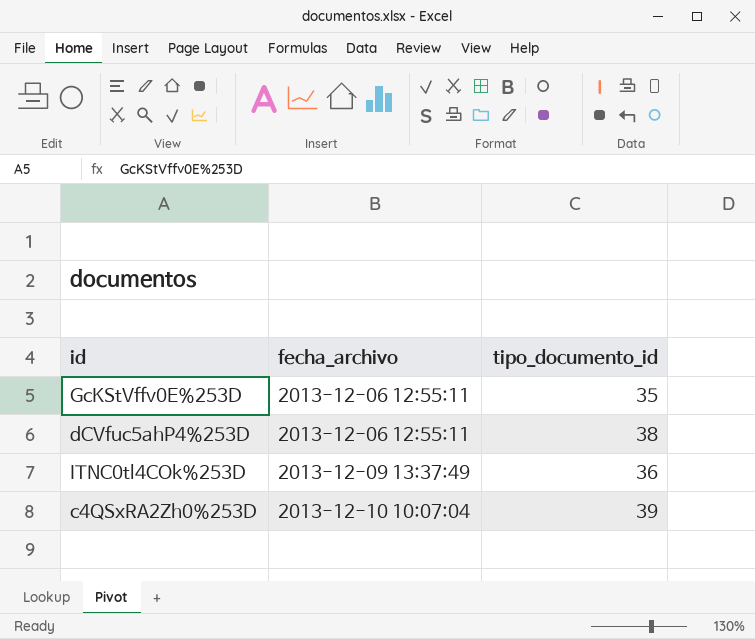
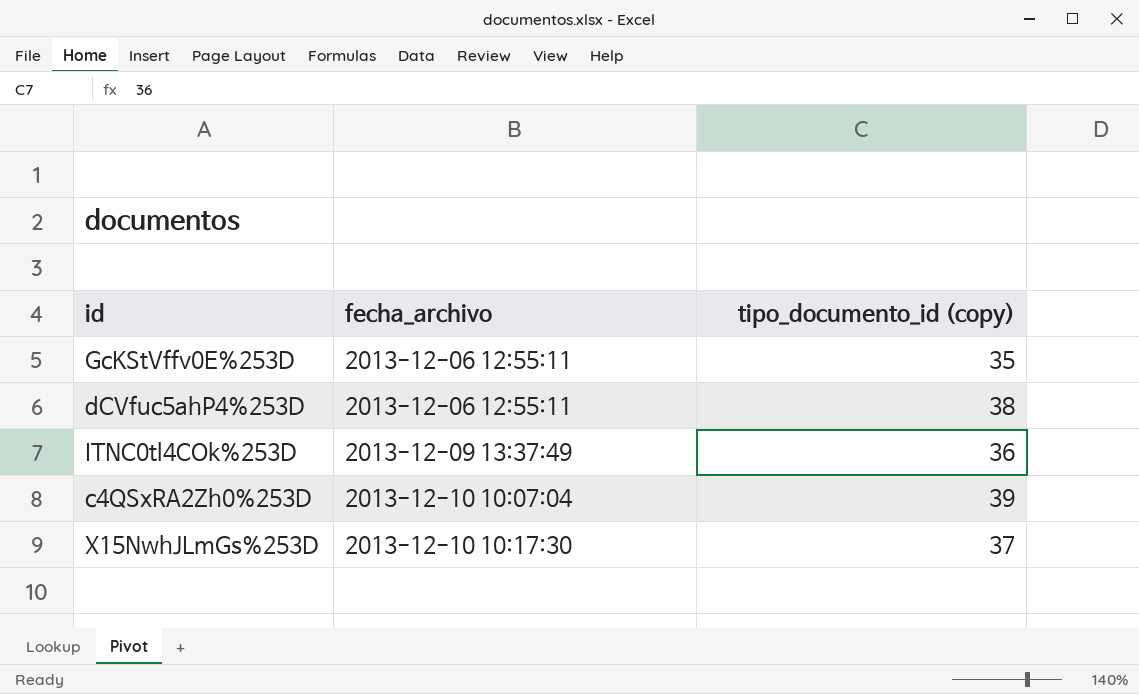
column name: tipo_documento_id -> tipo_documento_id (copy)
row X15NwhJLmGs%253D: none -> 2013-12-10 10:17:30 | 37

